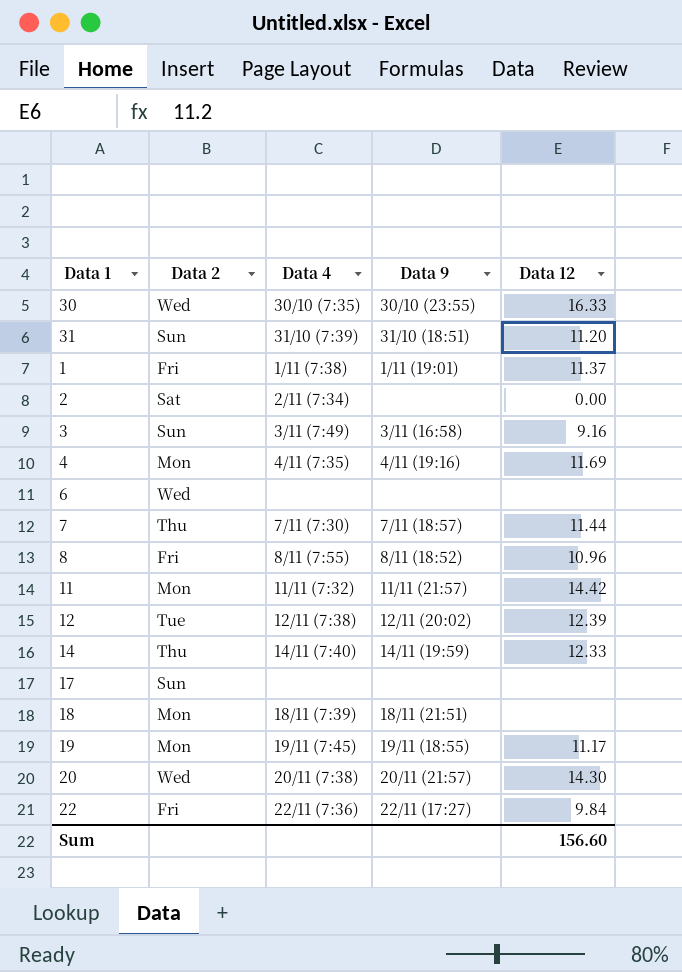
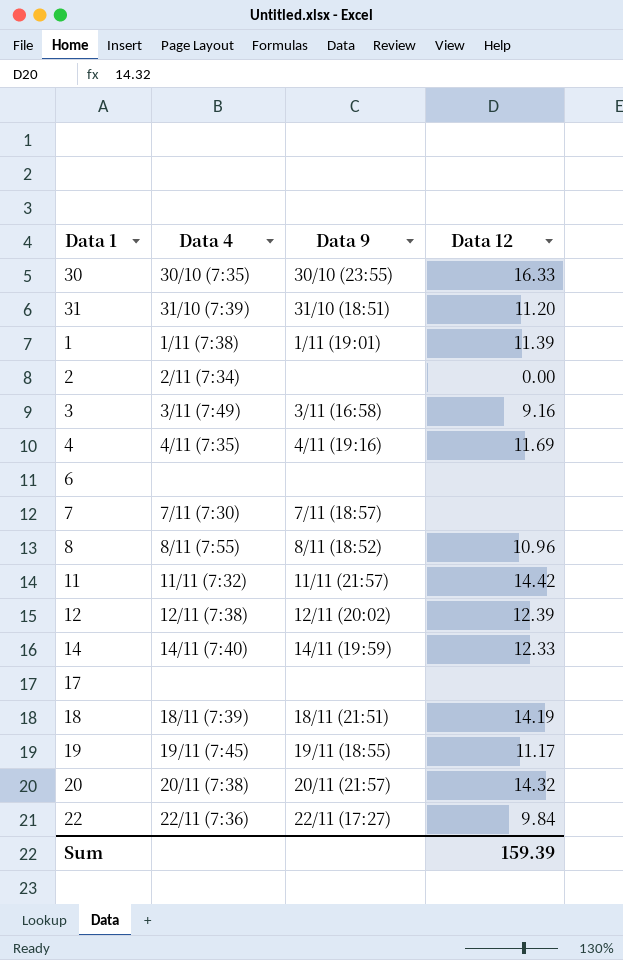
column Data 2 | position: 2 -> none
1 | Data 12: 11.37 -> 11.39
7 | Data 12: 11.44 -> none
18 | Data 12: none -> 14.19
20 | Data 12: 14.30 -> 14.32
Sum | Data 12: 156.60 -> 159.39

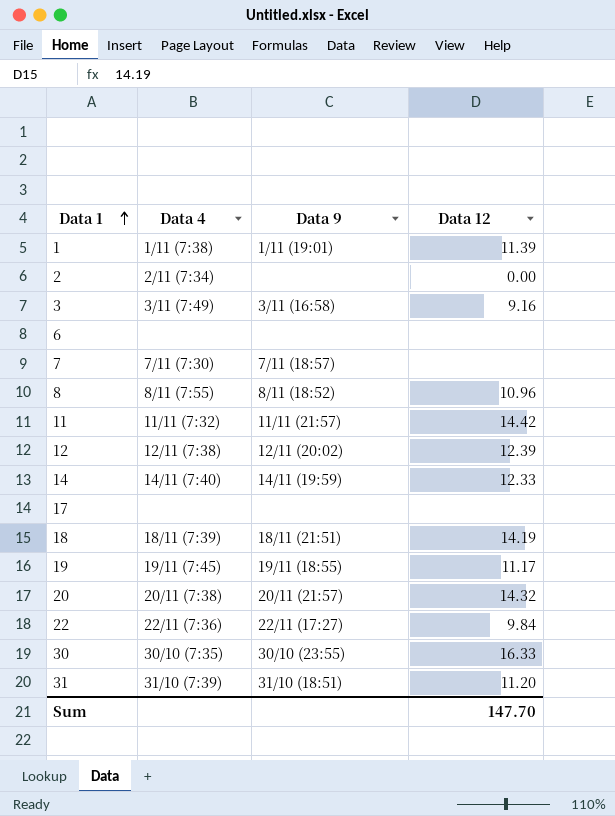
row order: none -> Data 1 ascending
row 4: 4/11 (7:35) | 4/11 (19:16) | 11.69 -> none
Sum | Data 12: 159.39 -> 147.70

